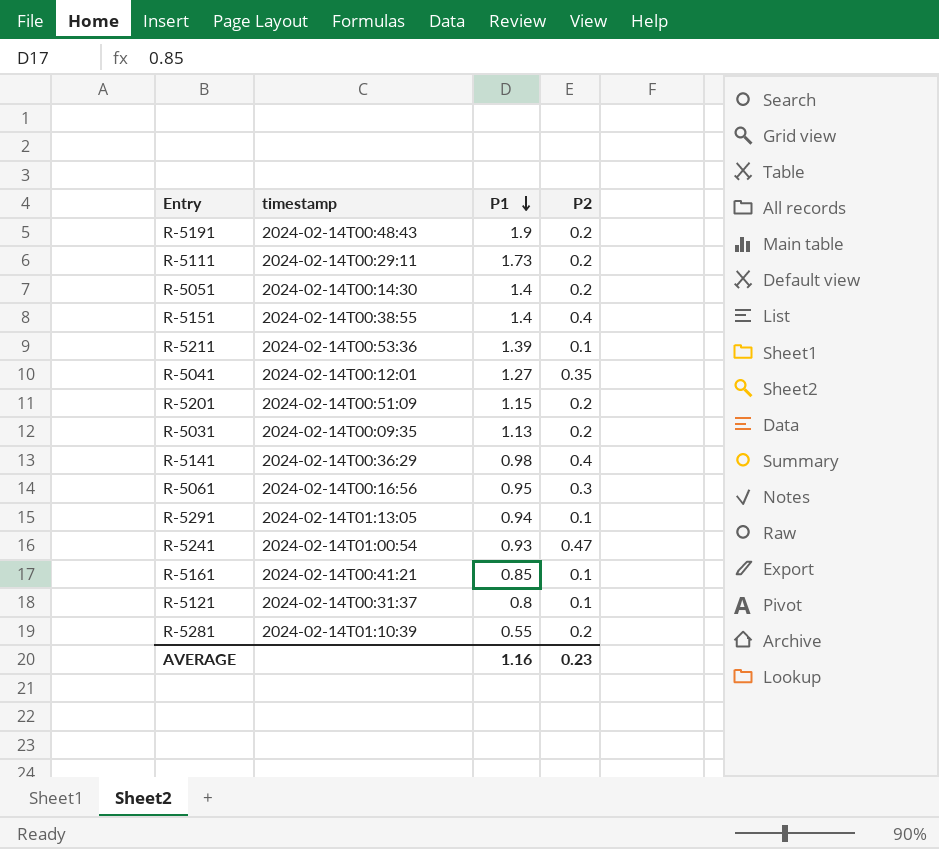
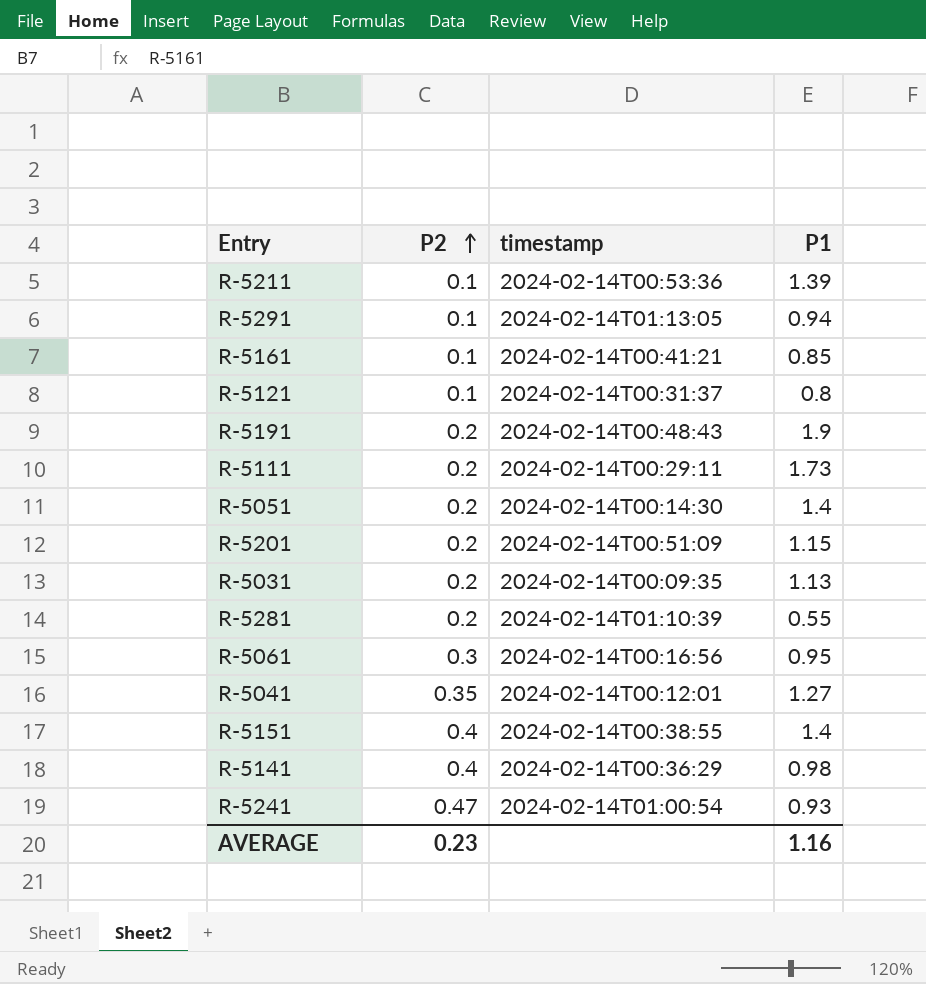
row order: P1 descending -> P2 ascending
column P2 | position: 4 -> 2

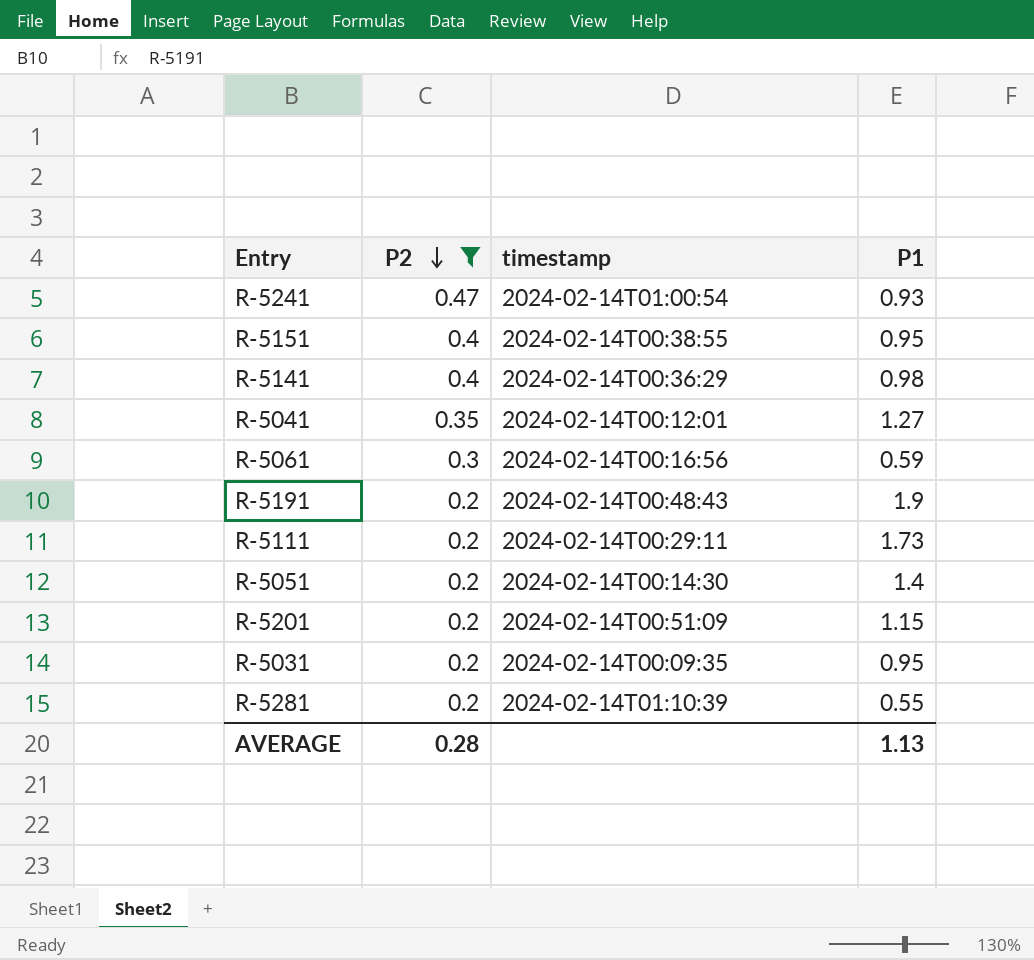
filter: none -> P2 != 0.1
row order: P2 ascending -> P2 descending
R-5151 | P1: 1.4 -> 0.95
R-5061 | P1: 0.95 -> 0.59
R-5031 | P1: 1.13 -> 0.95
AVERAGE | P2: 0.23 -> 0.28
AVERAGE | P1: 1.16 -> 1.13

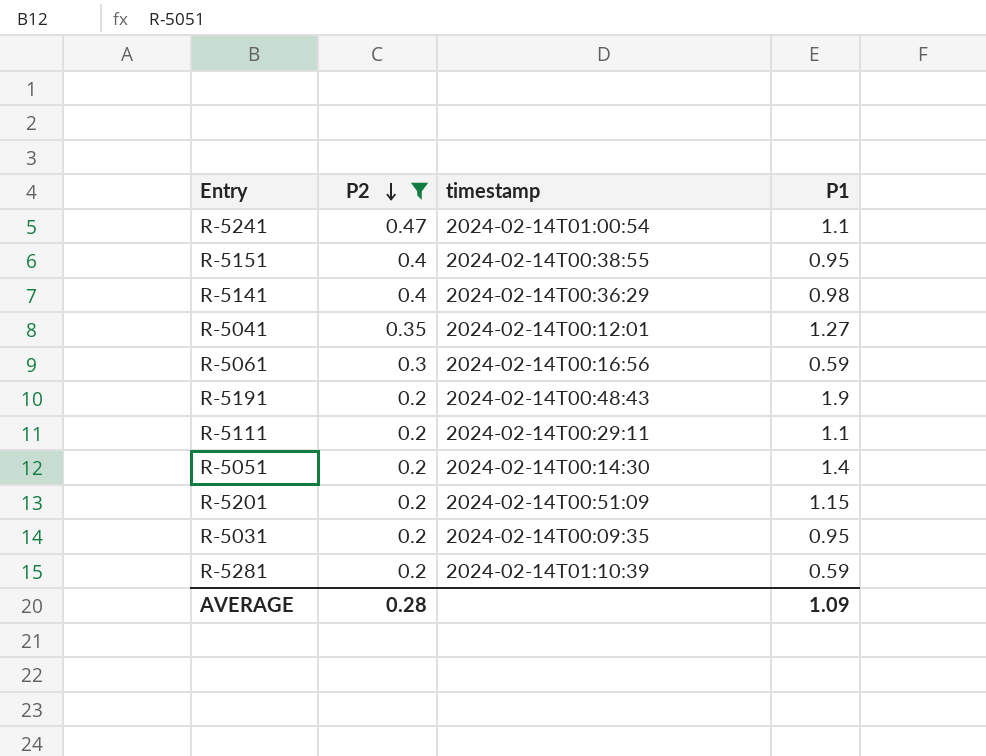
R-5241 | P1: 0.93 -> 1.1
R-5111 | P1: 1.73 -> 1.1
R-5281 | P1: 0.55 -> 0.59
AVERAGE | P1: 1.13 -> 1.09

